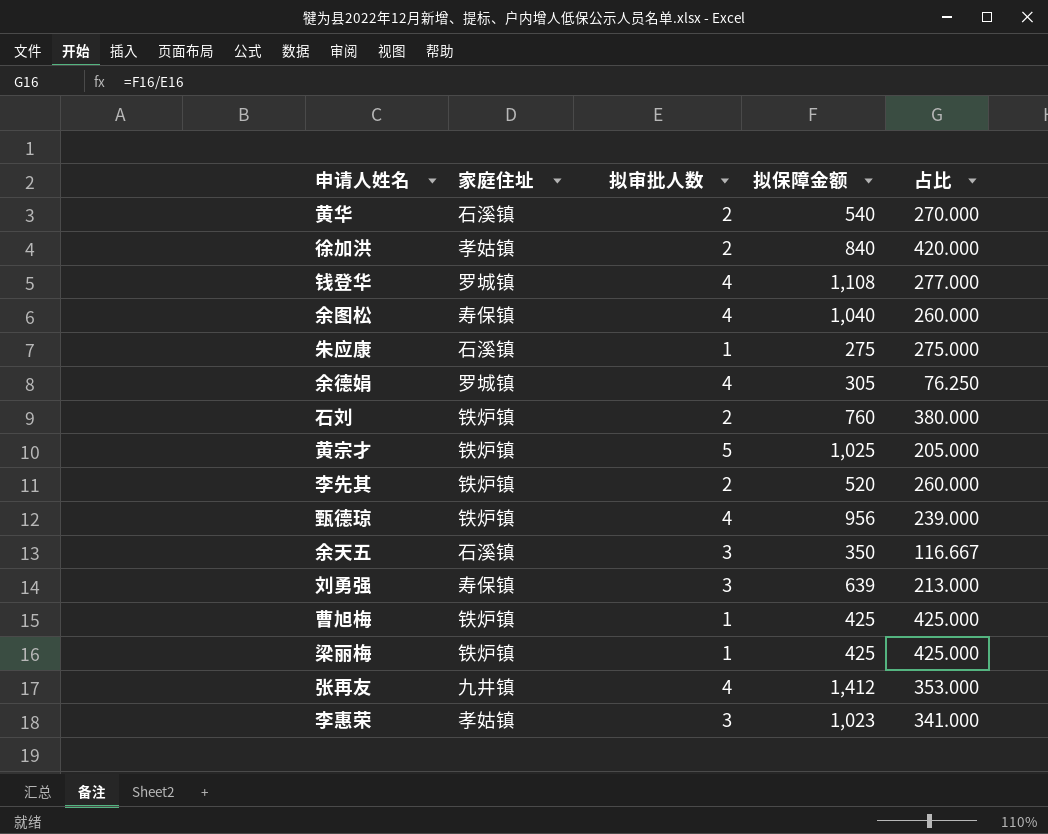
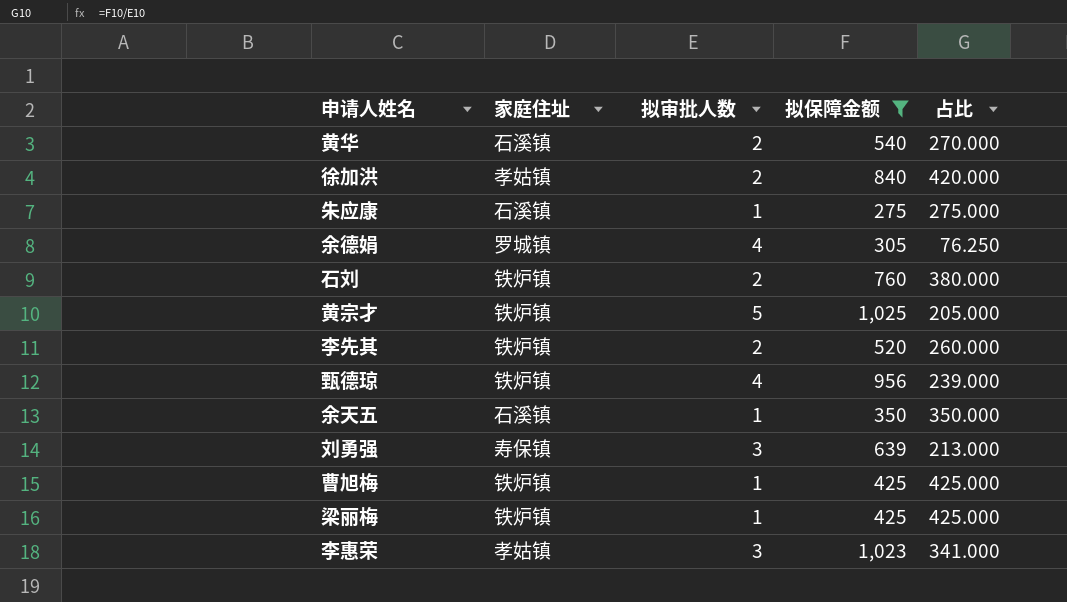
filter: none -> 拟保障金额 <= 1,025
余天五 | 拟审批人数: 3 -> 1
余天五 | 占比: 116.667 -> 350.000

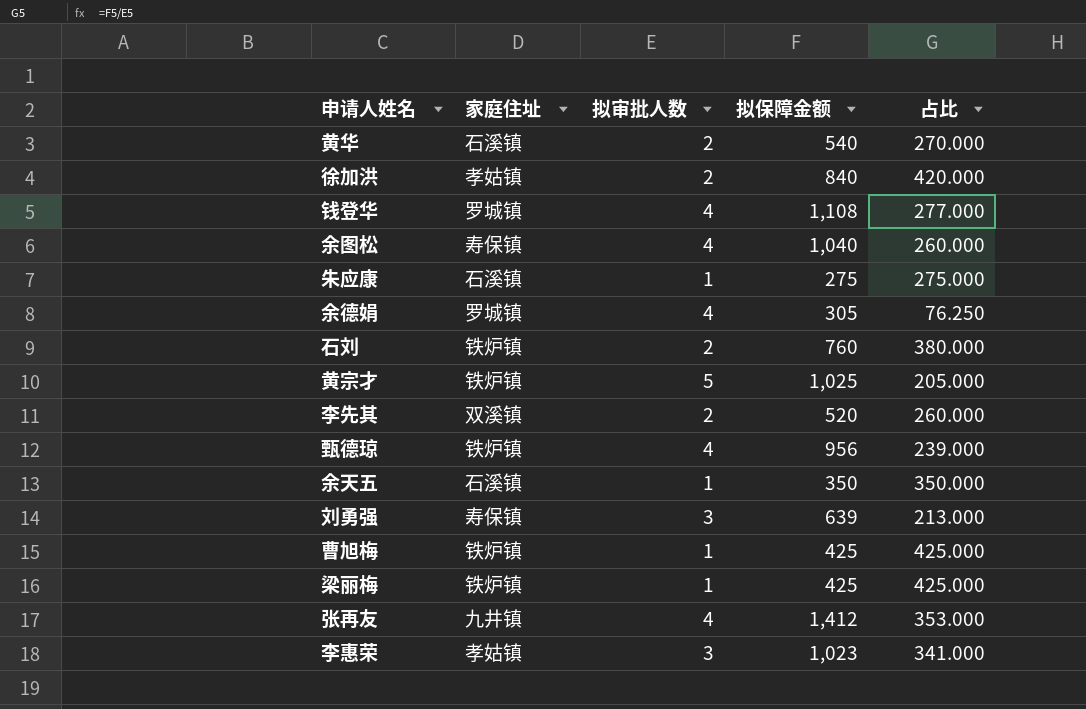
filter: 拟保障金额 <= 1,025 -> none
李先其 | 家庭住址: 铁炉镇 -> 双溪镇

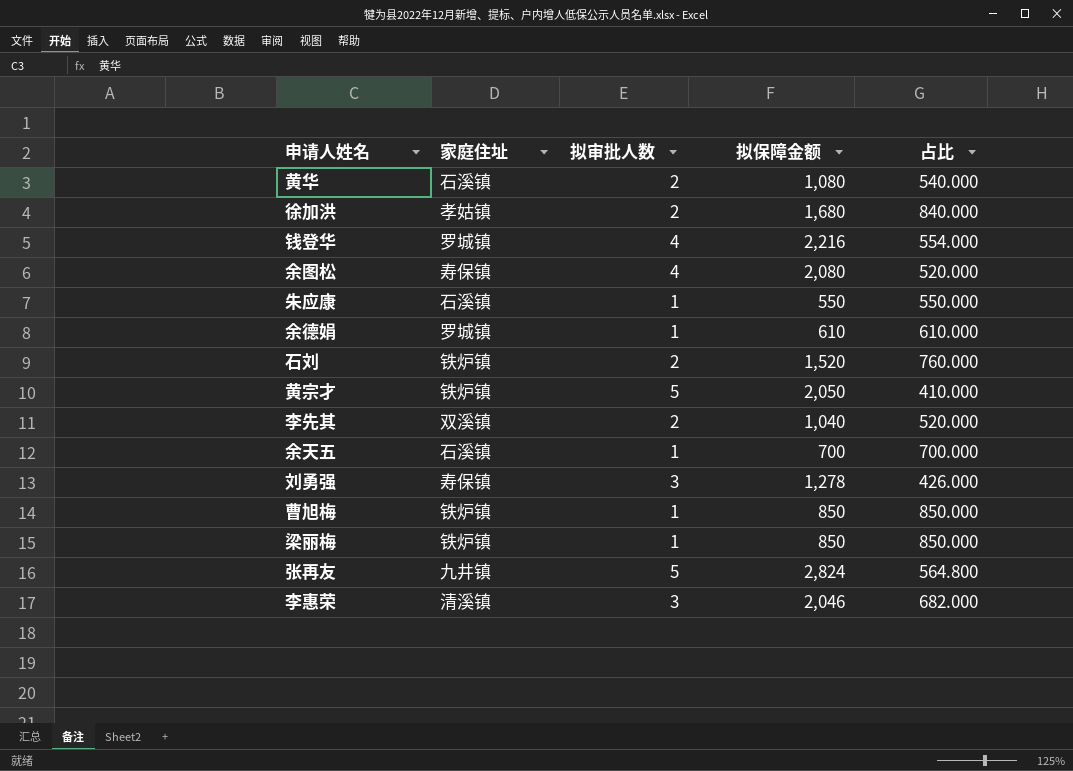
row 甄德琼: 铁炉镇 | 4 | 956 | 239.000 -> none
黄华 | 拟保障金额: 540 -> 1,080
黄华 | 占比: 270.000 -> 540.000
徐加洪 | 拟保障金额: 840 -> 1,680
徐加洪 | 占比: 420.000 -> 840.000
钱登华 | 拟保障金额: 1,108 -> 2,216
钱登华 | 占比: 277.000 -> 554.000
余图松 | 拟保障金额: 1,040 -> 2,080
余图松 | 占比: 260.000 -> 520.000
朱应康 | 拟保障金额: 275 -> 550
朱应康 | 占比: 275.000 -> 550.000
余德娟 | 拟审批人数: 4 -> 1
余德娟 | 拟保障金额: 305 -> 610
余德娟 | 占比: 76.250 -> 610.000
石刘 | 拟保障金额: 760 -> 1,520
石刘 | 占比: 380.000 -> 760.000
黄宗才 | 拟保障金额: 1,025 -> 2,050
黄宗才 | 占比: 205.000 -> 410.000
李先其 | 拟保障金额: 520 -> 1,040
李先其 | 占比: 260.000 -> 520.000
余天五 | 拟保障金额: 350 -> 700
余天五 | 占比: 350.000 -> 700.000
刘勇强 | 拟保障金额: 639 -> 1,278
刘勇强 | 占比: 213.000 -> 426.000
曹旭梅 | 拟保障金额: 425 -> 850
曹旭梅 | 占比: 425.000 -> 850.000
梁丽梅 | 拟保障金额: 425 -> 850
梁丽梅 | 占比: 425.000 -> 850.000
张再友 | 拟审批人数: 4 -> 5
张再友 | 拟保障金额: 1,412 -> 2,824
张再友 | 占比: 353.000 -> 564.800
李惠荣 | 家庭住址: 孝姑镇 -> 清溪镇
李惠荣 | 拟保障金额: 1,023 -> 2,046
李惠荣 | 占比: 341.000 -> 682.000

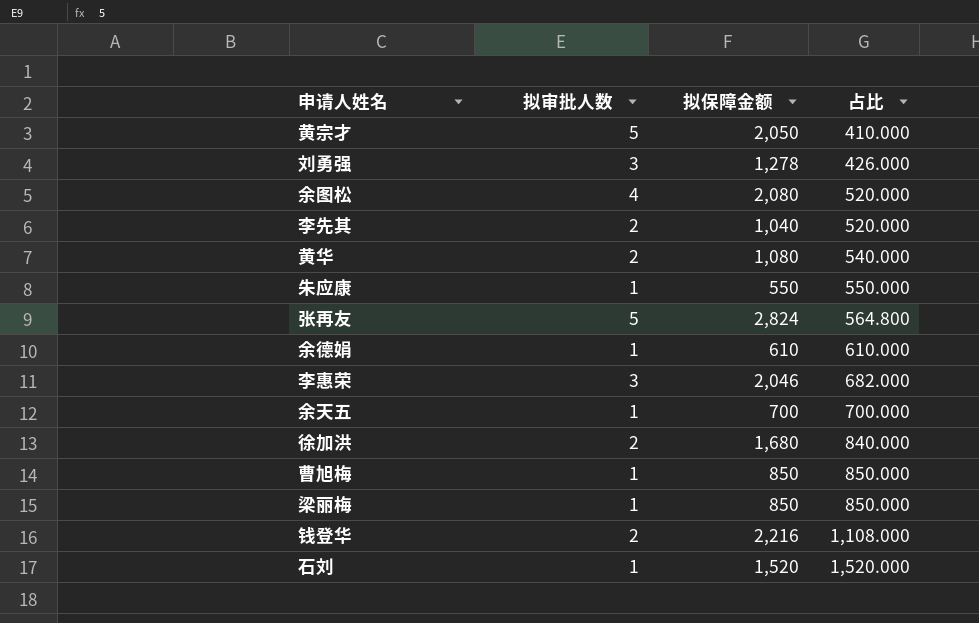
row order: none -> 占比 ascending
column 家庭住址 | position: 2 -> none
钱登华 | 拟审批人数: 4 -> 2
钱登华 | 占比: 554.000 -> 1,108.000
石刘 | 拟审批人数: 2 -> 1
石刘 | 占比: 760.000 -> 1,520.000

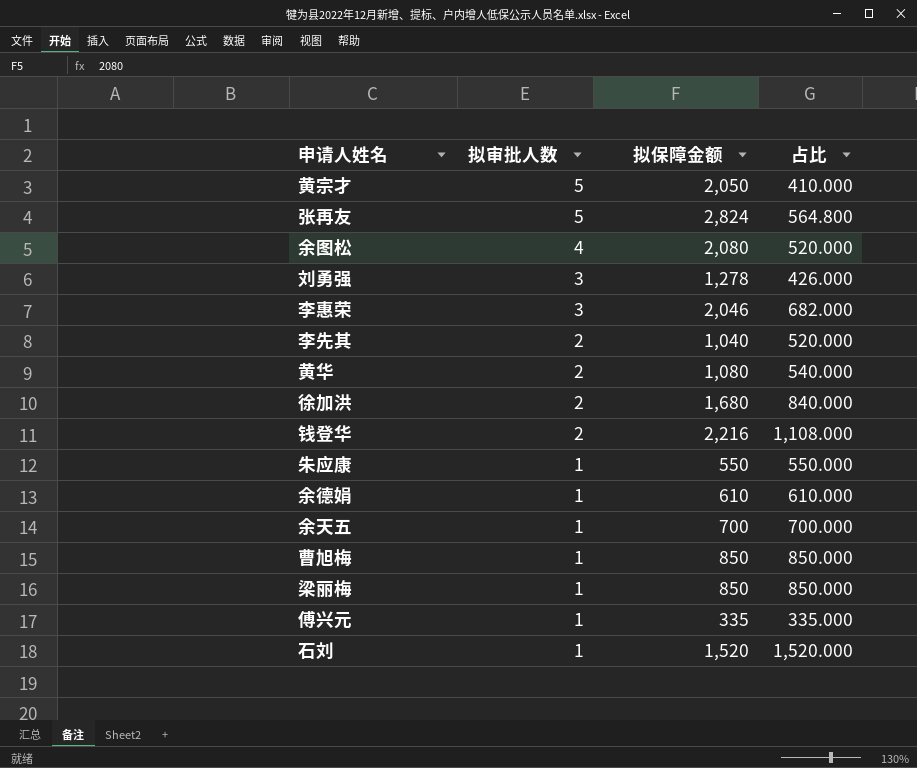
row order: 占比 ascending -> 拟审批人数 descending
row 傅兴元: none -> 1 | 335 | 335.000

